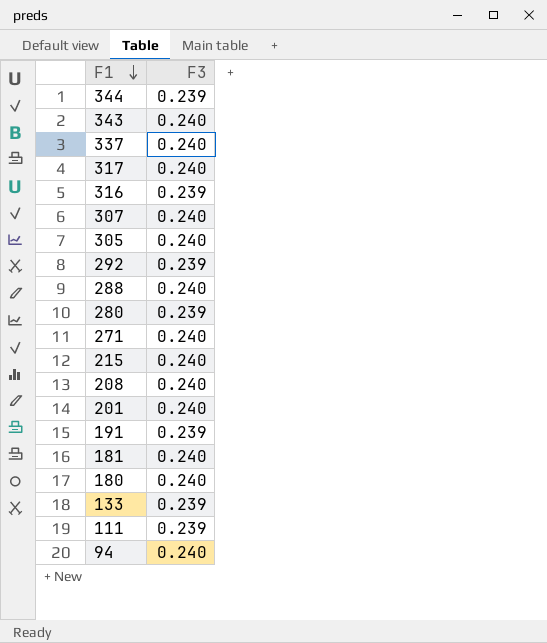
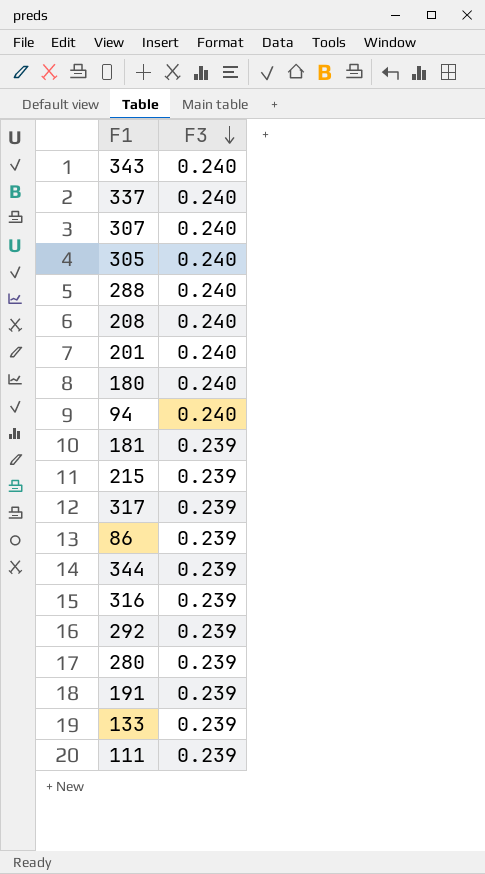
row order: F1 descending -> F3 descending
row 271: 0.240 -> none
181 | F3: 0.240 -> 0.239
215 | F3: 0.240 -> 0.239
317 | F3: 0.240 -> 0.239
row 86: none -> 0.239

